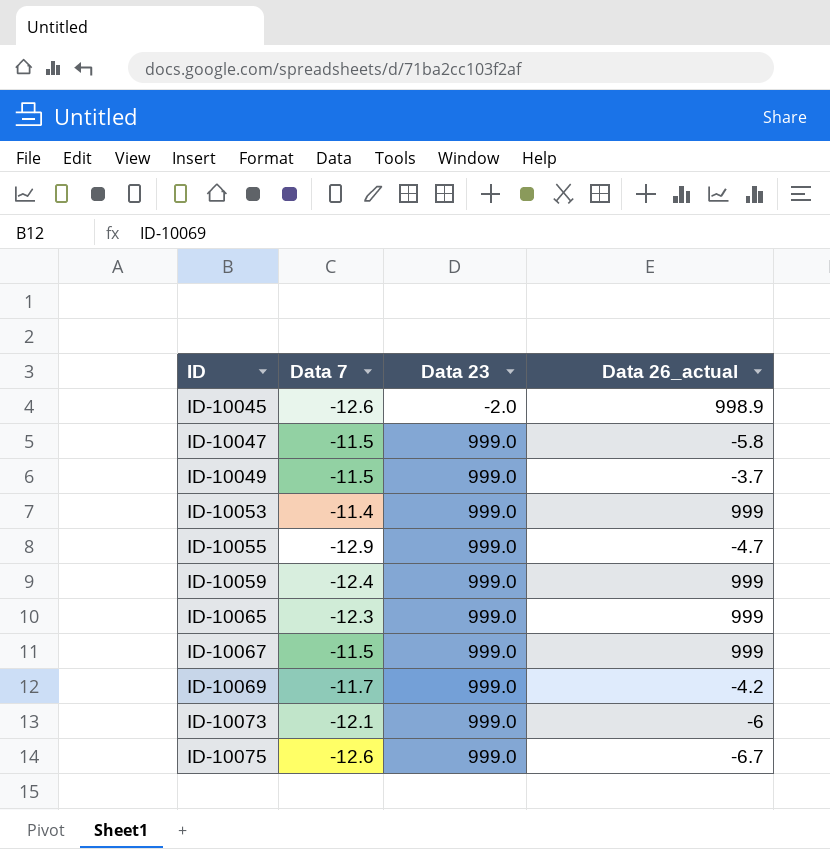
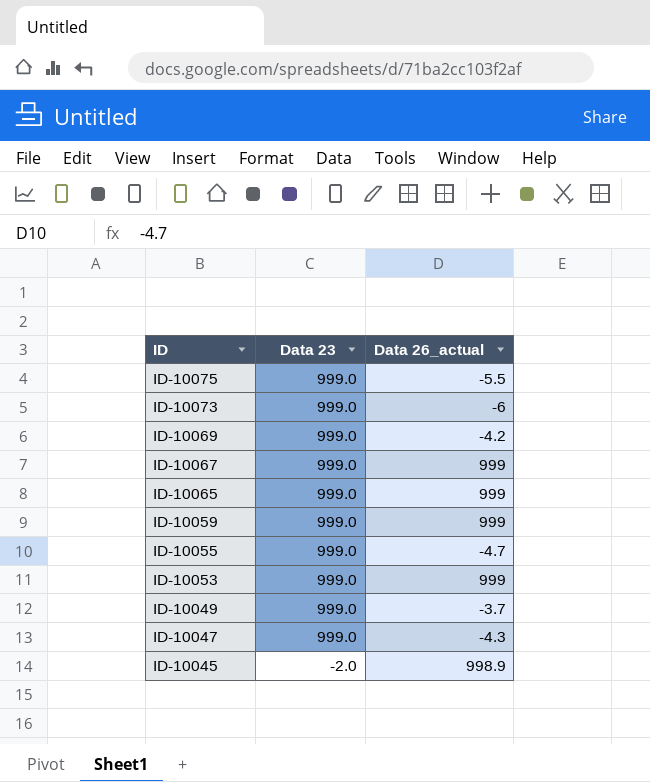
row order: ID ascending -> ID descending
column Data 7 | position: 2 -> none
ID-10075 | Data 26_actual: -6.7 -> -5.5
ID-10047 | Data 26_actual: -5.8 -> -4.3

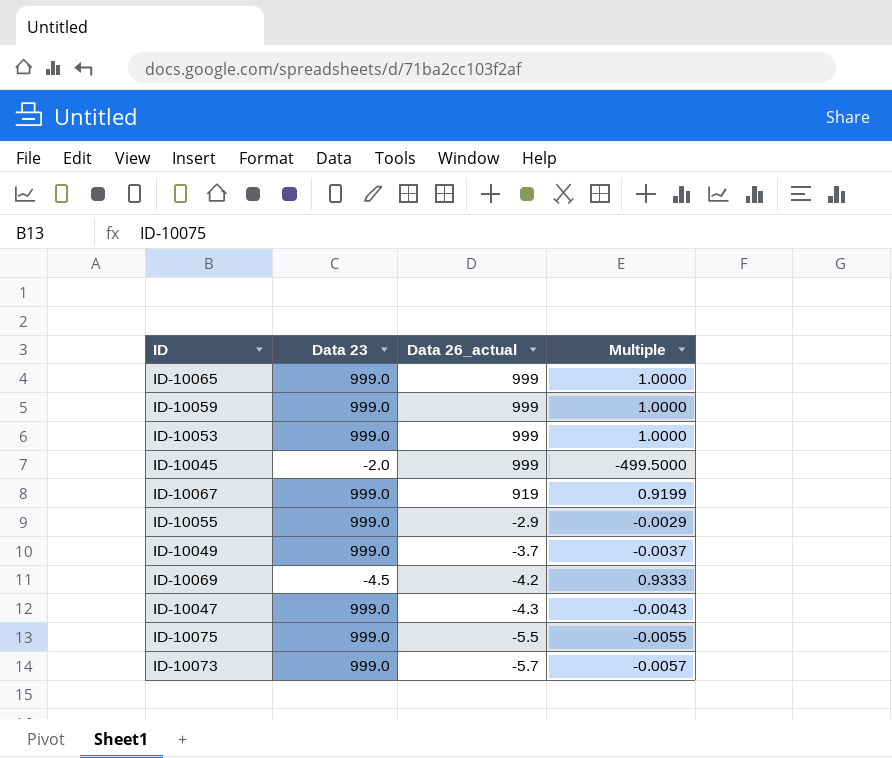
row order: ID descending -> Data 26_actual descending
column Multiple | formula: none -> [Data 26_actual] / [Data 23]
ID-10045 | Data 26_actual: 998.9 -> 999
ID-10067 | Data 26_actual: 999 -> 919
ID-10055 | Data 26_actual: -4.7 -> -2.9
ID-10069 | Data 23: 999.0 -> -4.5
ID-10073 | Data 26_actual: -6 -> -5.7

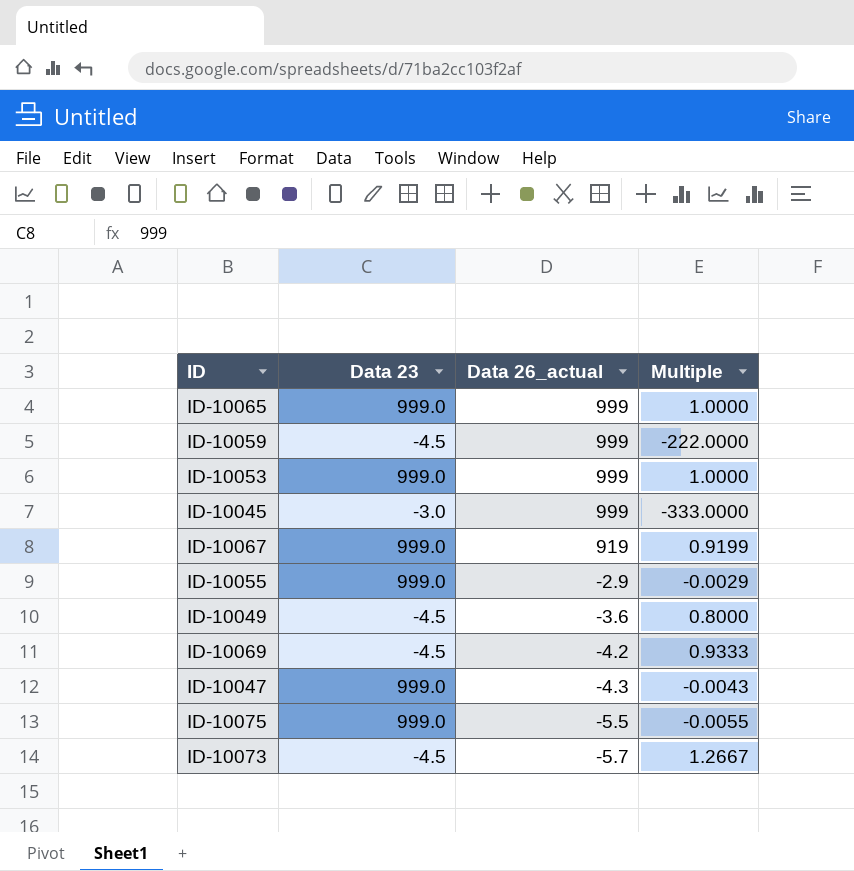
ID-10059 | Data 23: 999.0 -> -4.5
ID-10059 | Multiple: 1.0000 -> -222.0000
ID-10045 | Data 23: -2.0 -> -3.0
ID-10045 | Multiple: -499.5000 -> -333.0000
ID-10049 | Data 23: 999.0 -> -4.5
ID-10049 | Data 26_actual: -3.7 -> -3.6
ID-10049 | Multiple: -0.0037 -> 0.8000
ID-10073 | Data 23: 999.0 -> -4.5
ID-10073 | Multiple: -0.0057 -> 1.2667

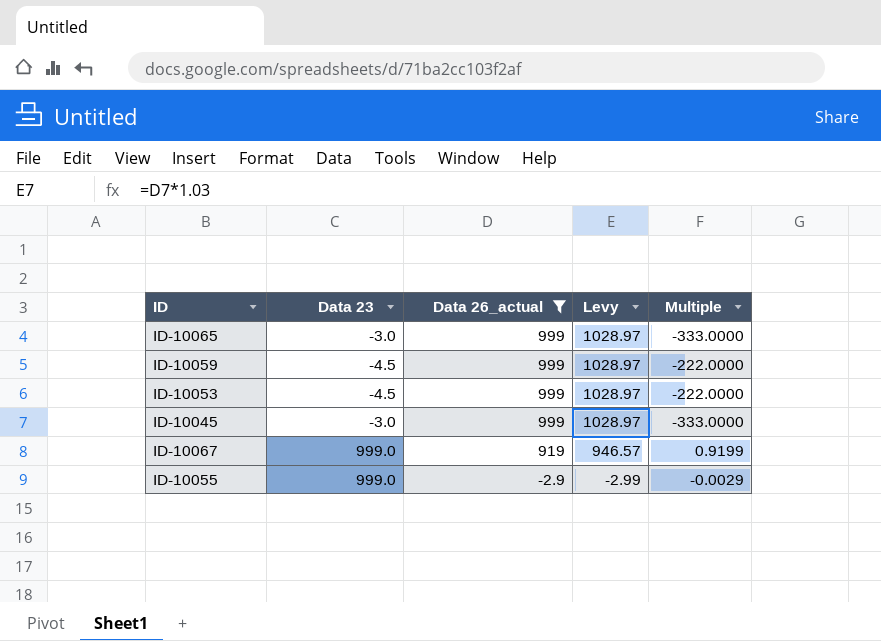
filter: none -> Data 26_actual >= -2.9
column Levy | formula: none -> [Data 26_actual] * 1.03
ID-10065 | Data 23: 999.0 -> -3.0
ID-10065 | Multiple: 1.0000 -> -333.0000
ID-10053 | Data 23: 999.0 -> -4.5
ID-10053 | Multiple: 1.0000 -> -222.0000

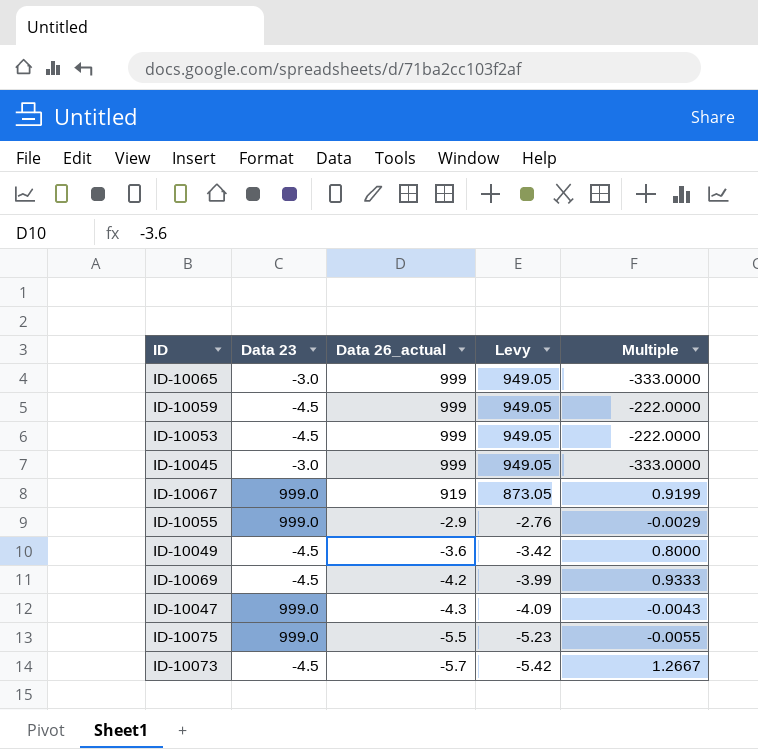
filter: Data 26_actual >= -2.9 -> none
column Levy | formula: [Data 26_actual] * 1.03 -> [Data 26_actual] * 0.95

